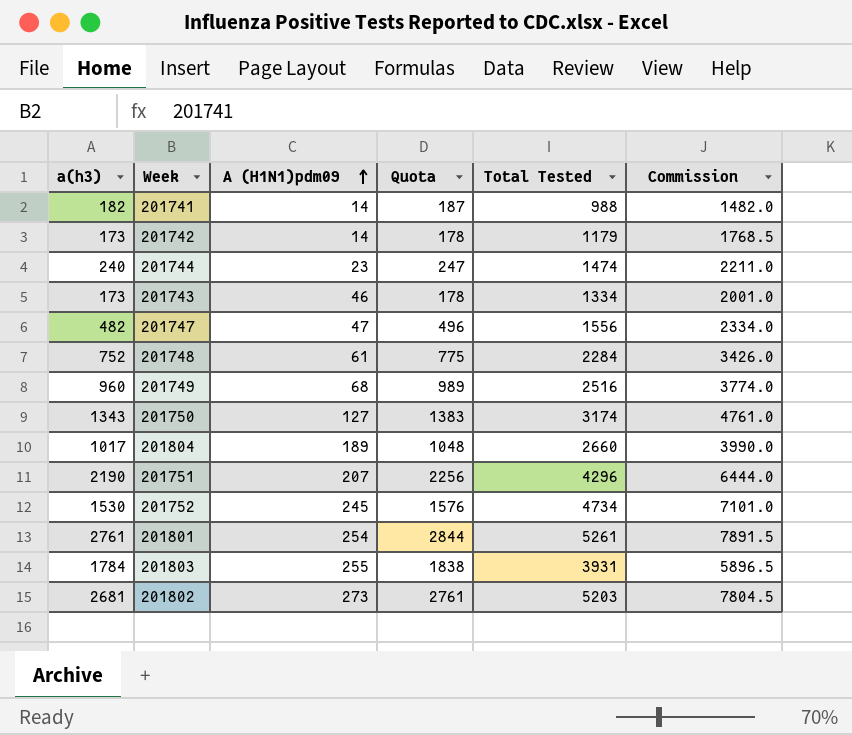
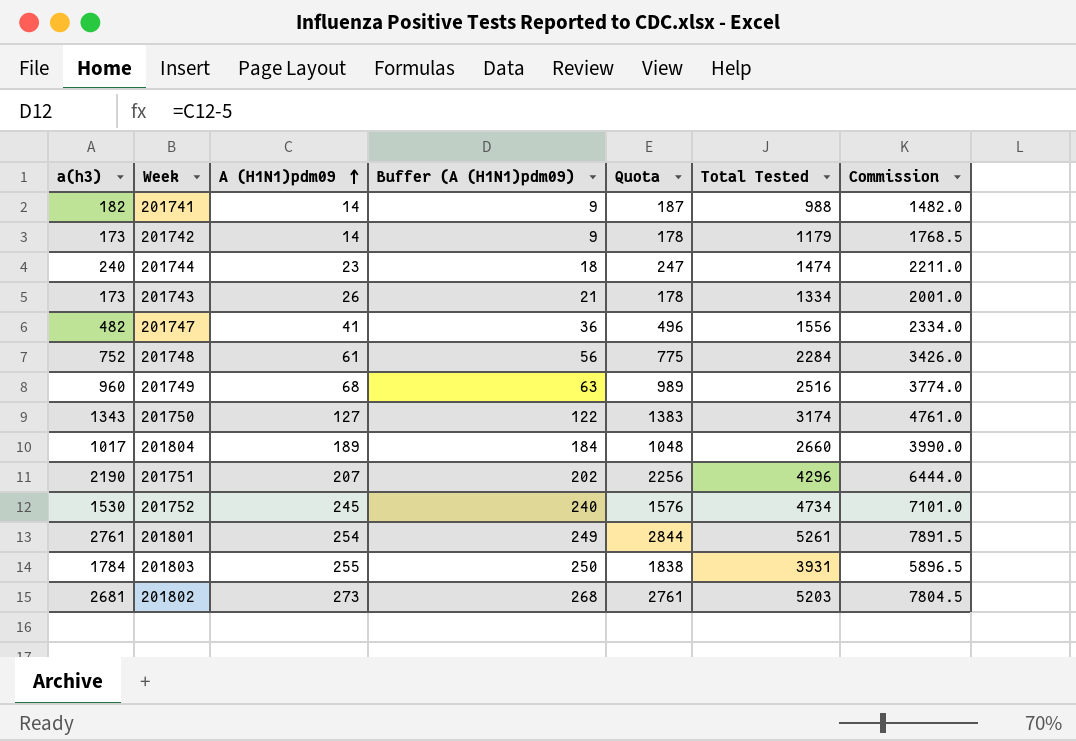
column Buffer (A (H1N1)pdm09) | formula: none -> [A (H1N1)pdm09] - 5
201743 | A (H1N1)pdm09: 46 -> 26
201747 | A (H1N1)pdm09: 47 -> 41

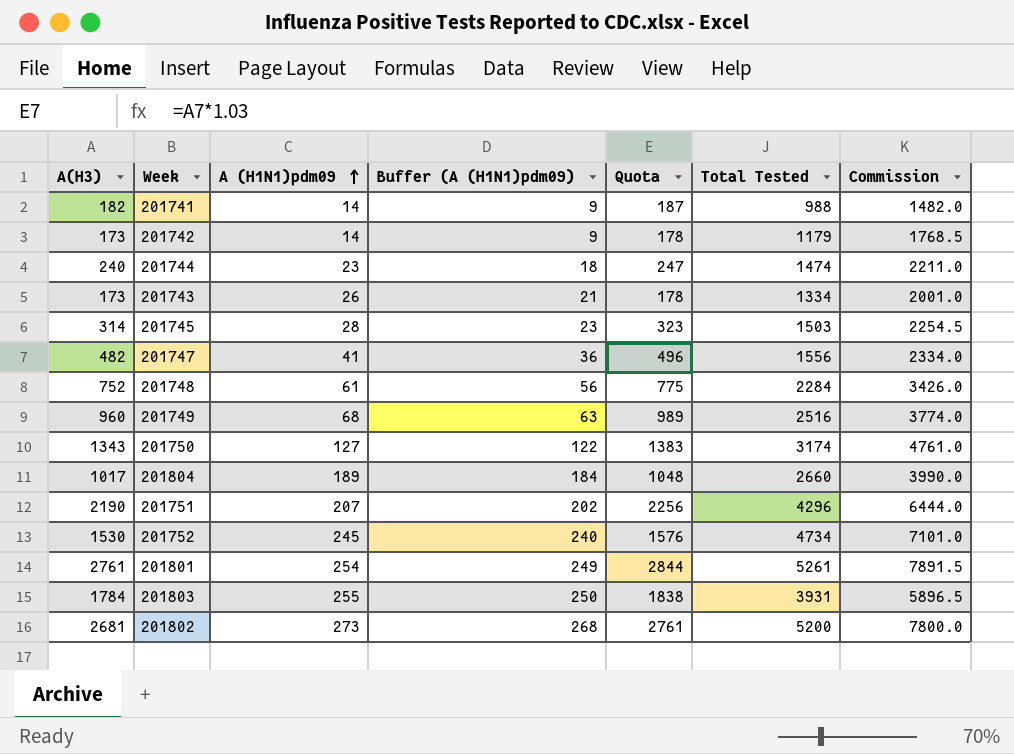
column name: a(h3) -> A(H3)
row 201745: none -> 314 | 28 | 23 | 323 | 1503 | 2254.5
201802 | Total Tested: 5203 -> 5200
201802 | Commission: 7804.5 -> 7800.0

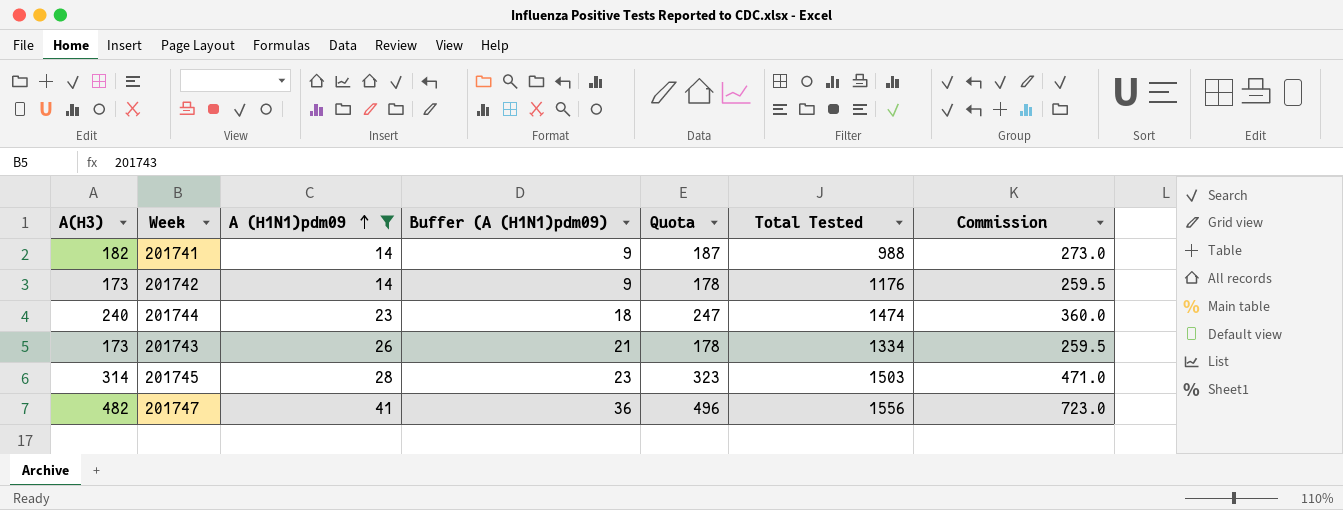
filter: none -> A (H1N1)pdm09 <= 41
column Commission | formula: [Total Tested] * 1.5 -> [A(H3)] * 1.5
201742 | Total Tested: 1179 -> 1176

